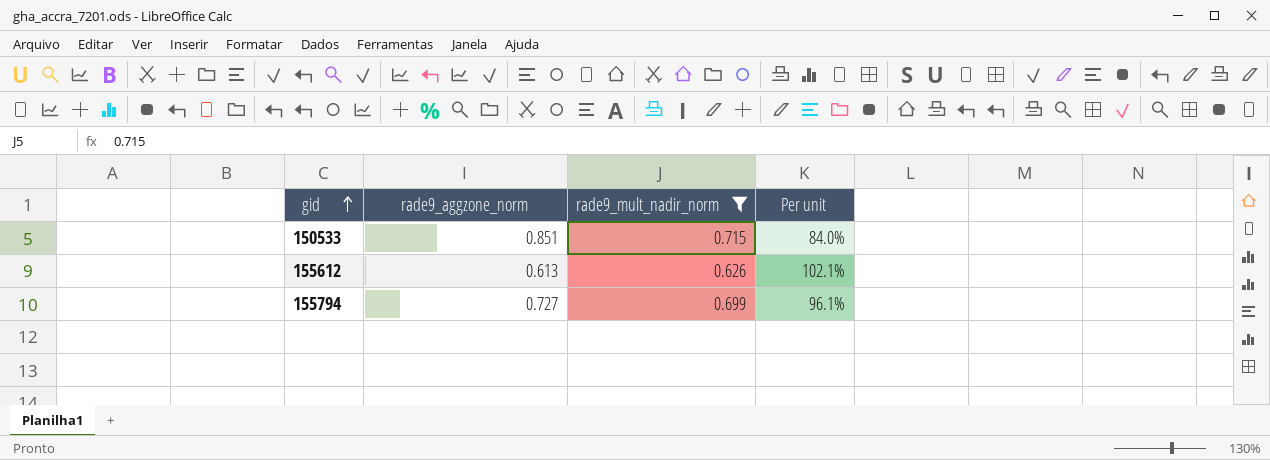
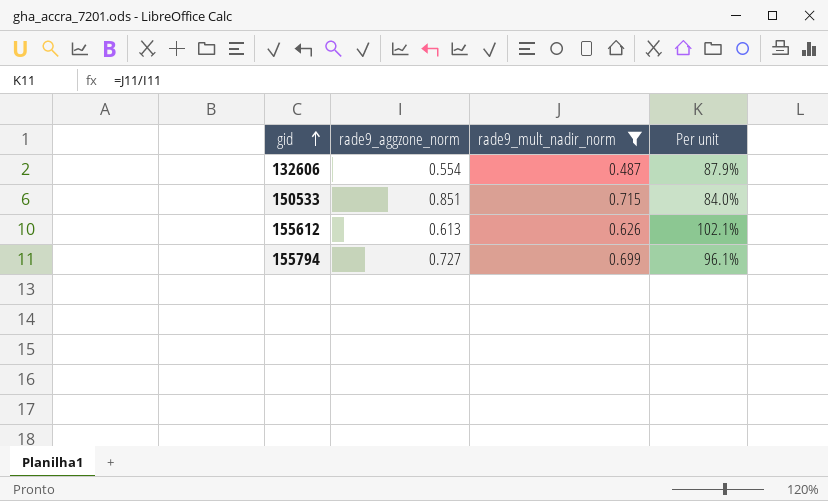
row 132606: none -> 0.554 | 0.487 | 87.9%

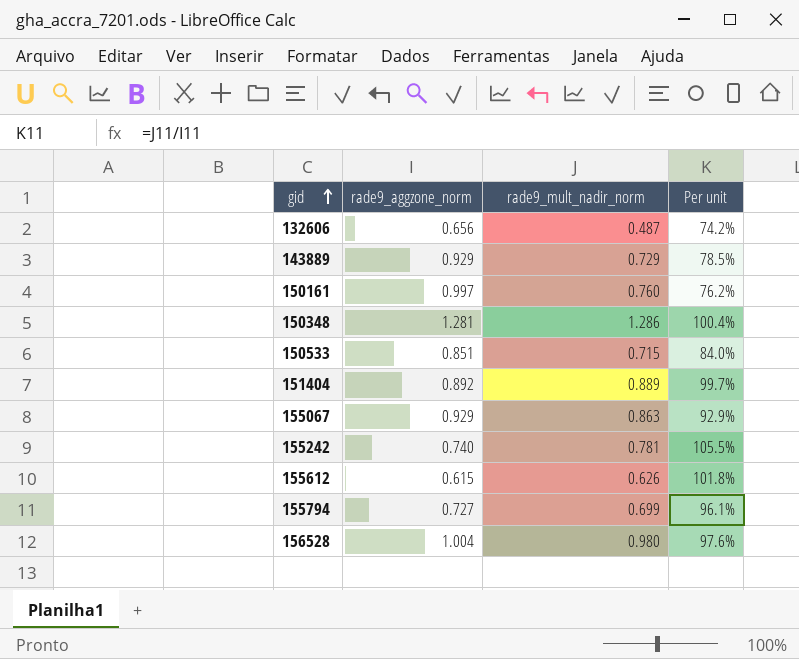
filter: rade9_mult_nadir_norm <= 0.715 -> none
132606 | rade9_aggzone_norm: 0.554 -> 0.656
132606 | Per unit: 87.9% -> 74.2%
155612 | rade9_aggzone_norm: 0.613 -> 0.615
155612 | Per unit: 102.1% -> 101.8%

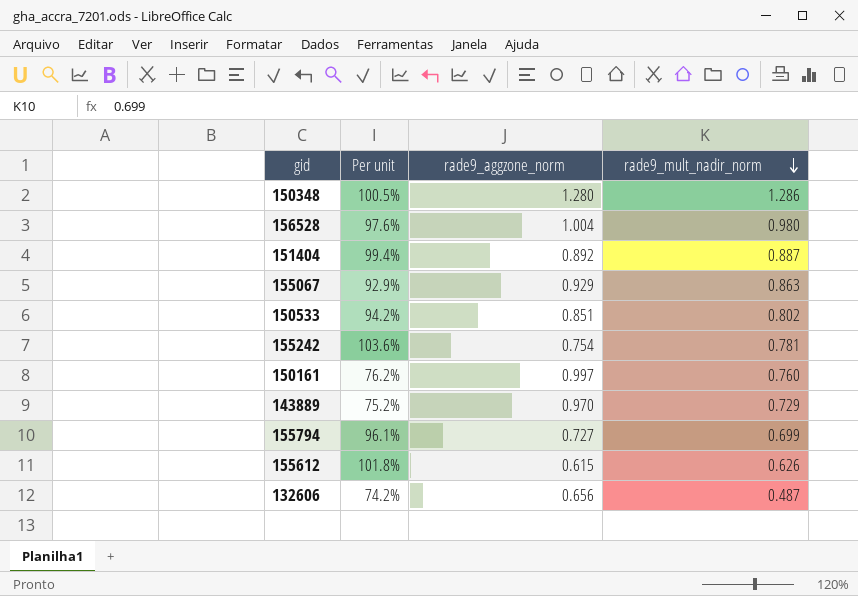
row order: gid ascending -> rade9_mult_nadir_norm descending
column Per unit | position: 4 -> 2
150348 | Per unit: 100.4% -> 100.5%
150348 | rade9_aggzone_norm: 1.281 -> 1.280
151404 | Per unit: 99.7% -> 99.4%
151404 | rade9_mult_nadir_norm: 0.889 -> 0.887
150533 | Per unit: 84.0% -> 94.2%
150533 | rade9_mult_nadir_norm: 0.715 -> 0.802
155242 | Per unit: 105.5% -> 103.6%
155242 | rade9_aggzone_norm: 0.740 -> 0.754
143889 | Per unit: 78.5% -> 75.2%
143889 | rade9_aggzone_norm: 0.929 -> 0.970

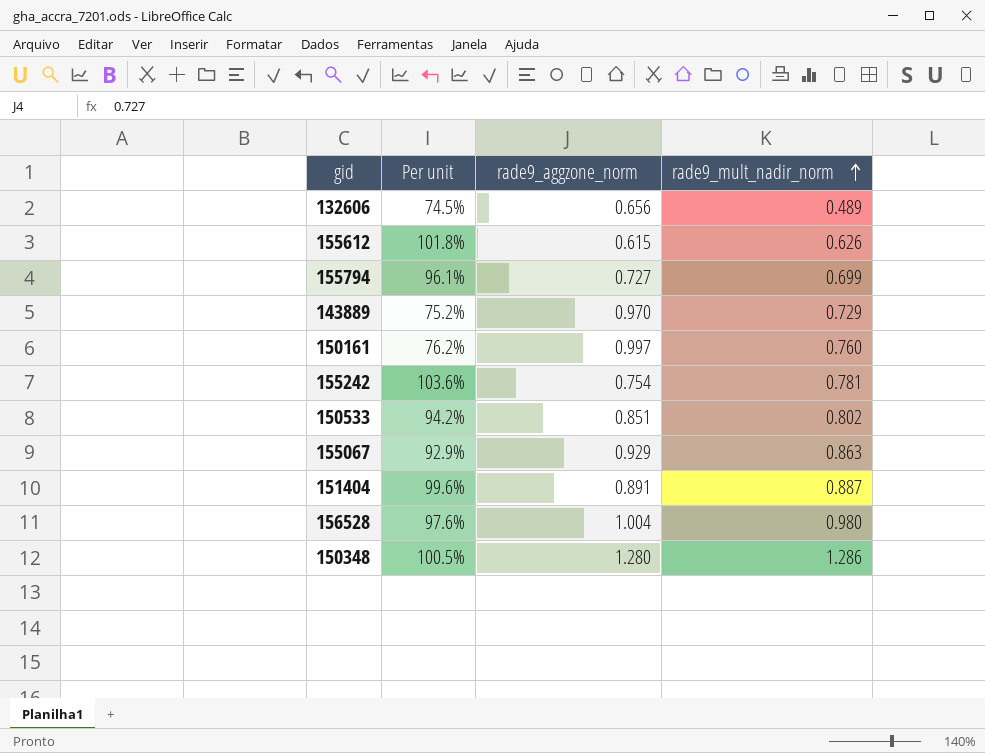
row order: rade9_mult_nadir_norm descending -> rade9_mult_nadir_norm ascending
132606 | Per unit: 74.2% -> 74.5%
132606 | rade9_mult_nadir_norm: 0.487 -> 0.489
151404 | Per unit: 99.4% -> 99.6%
151404 | rade9_aggzone_norm: 0.892 -> 0.891

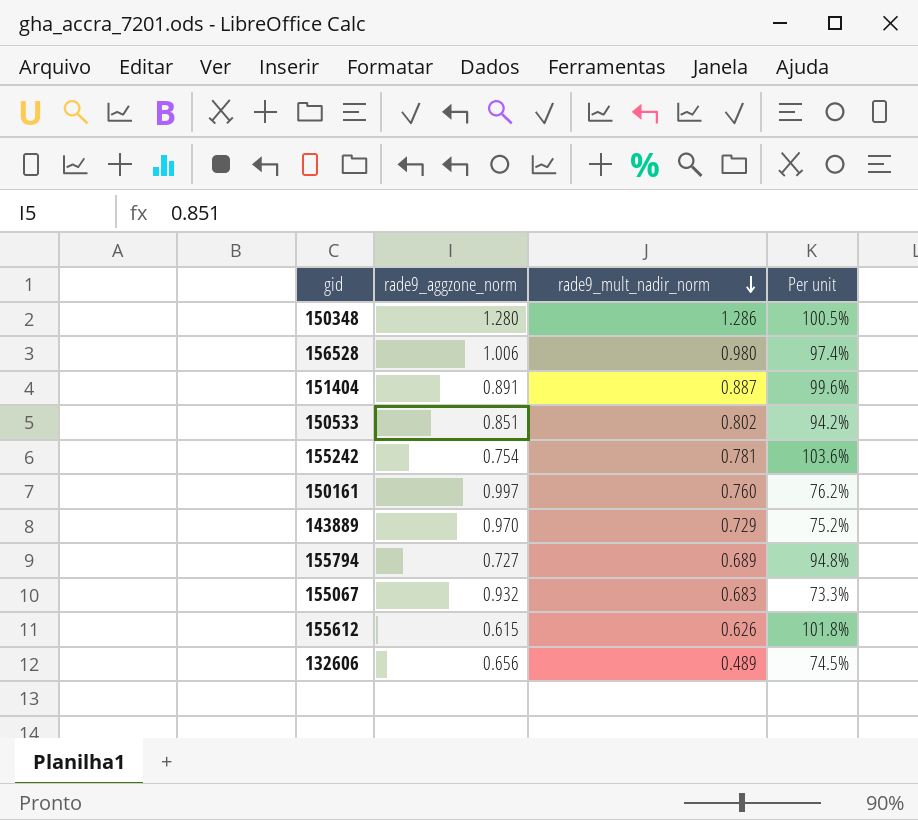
row order: rade9_mult_nadir_norm ascending -> rade9_mult_nadir_norm descending
column Per unit | position: 2 -> 4
156528 | rade9_aggzone_norm: 1.004 -> 1.006
156528 | Per unit: 97.6% -> 97.4%
155794 | rade9_mult_nadir_norm: 0.699 -> 0.689
155794 | Per unit: 96.1% -> 94.8%
155067 | rade9_aggzone_norm: 0.929 -> 0.932
155067 | rade9_mult_nadir_norm: 0.863 -> 0.683
155067 | Per unit: 92.9% -> 73.3%

